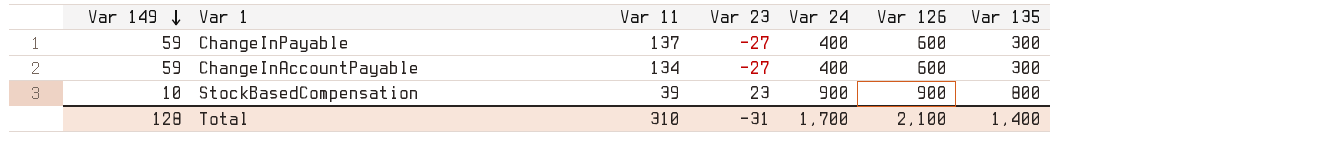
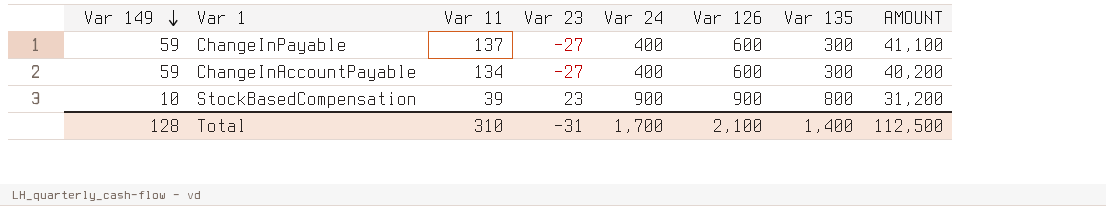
column AMOUNT | formula: none -> [Var 11] * [Var 135]

